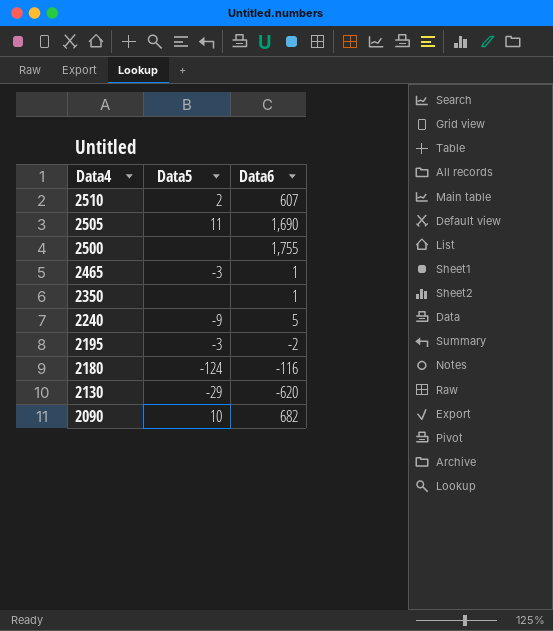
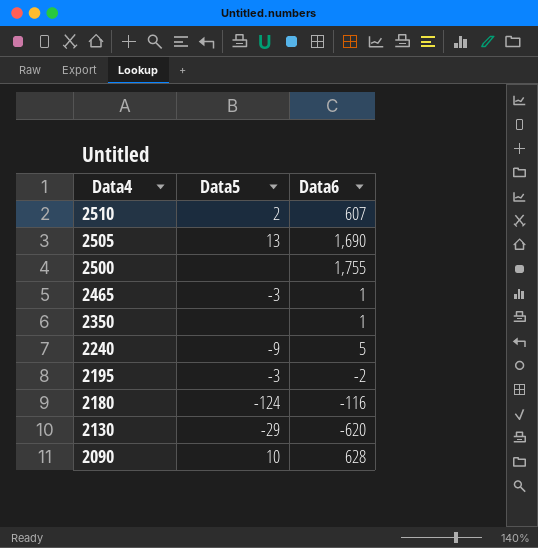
2505 | Data5: 11 -> 13
2090 | Data6: 682 -> 628

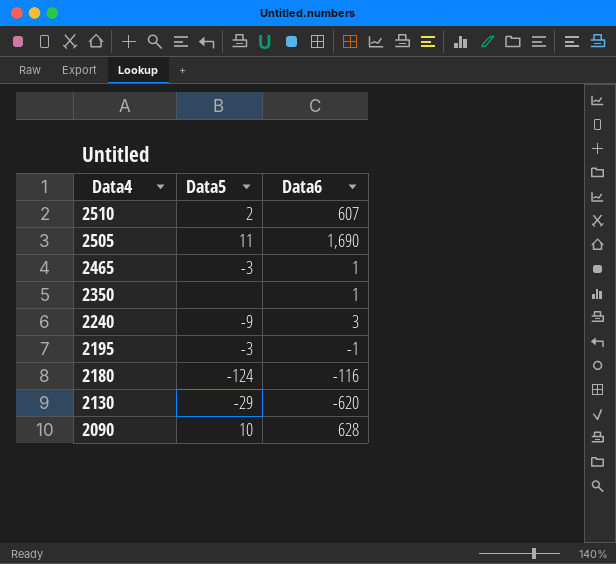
row 2500: none | 1,755 -> none
2505 | Data5: 13 -> 11
2240 | Data6: 5 -> 3
2195 | Data6: -2 -> -1

